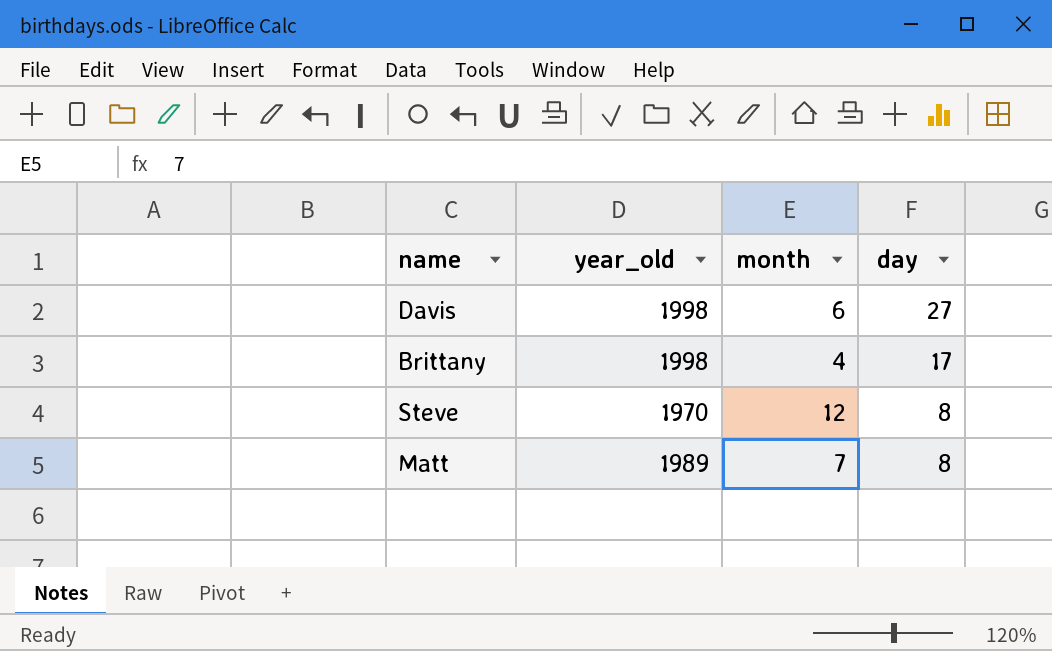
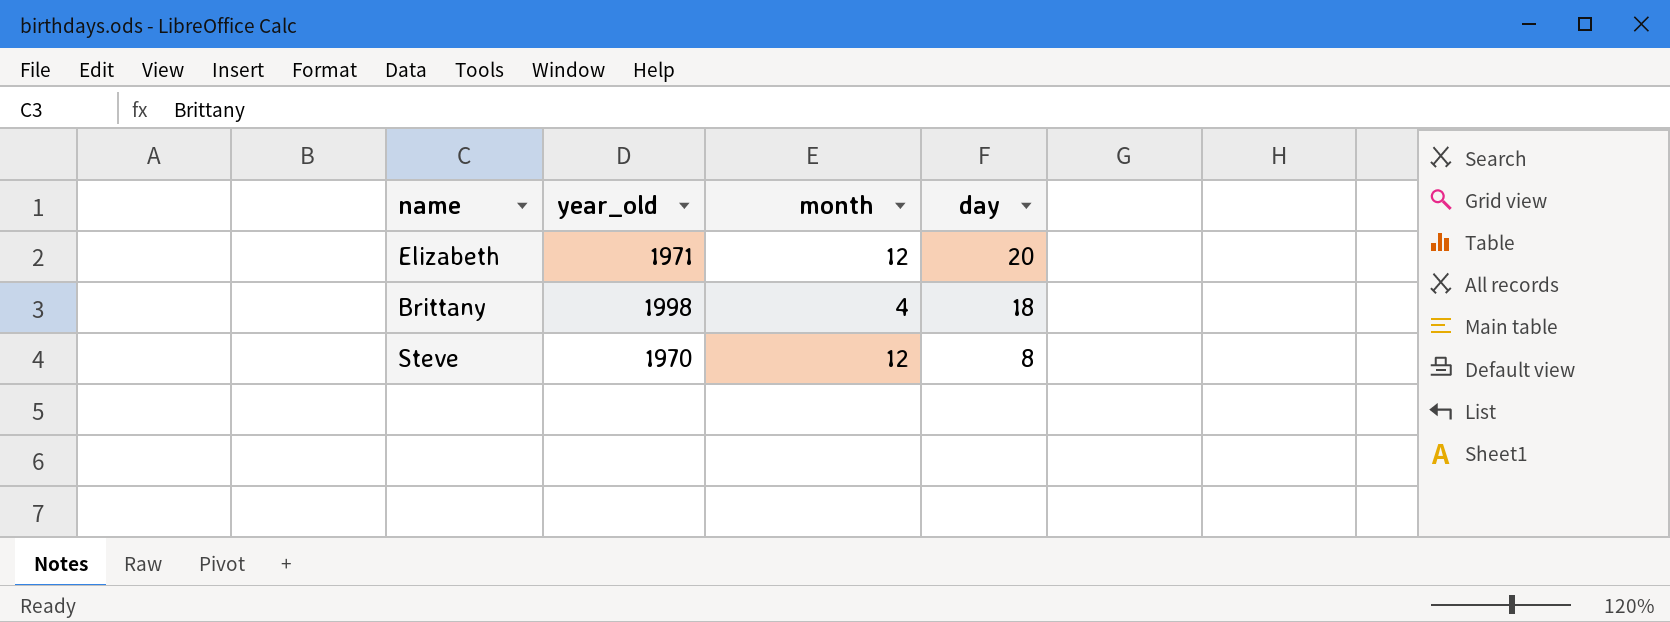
row Davis: 1998 | 6 | 27 -> none
row Matt: 1989 | 7 | 8 -> none
row Elizabeth: none -> 1971 | 12 | 20
Brittany | day: 17 -> 18

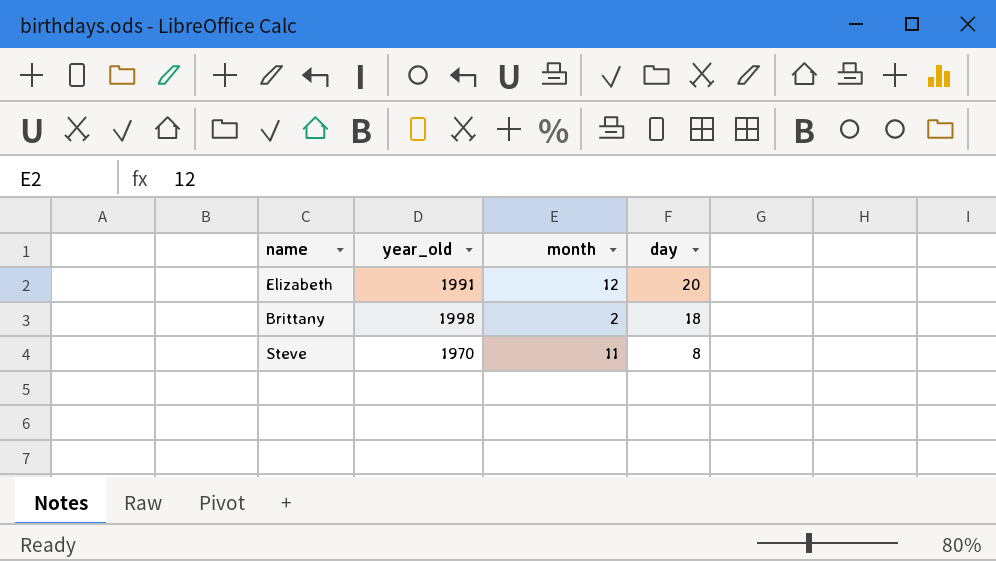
Elizabeth | year_old: 1971 -> 1991
Brittany | month: 4 -> 2
Steve | month: 12 -> 11

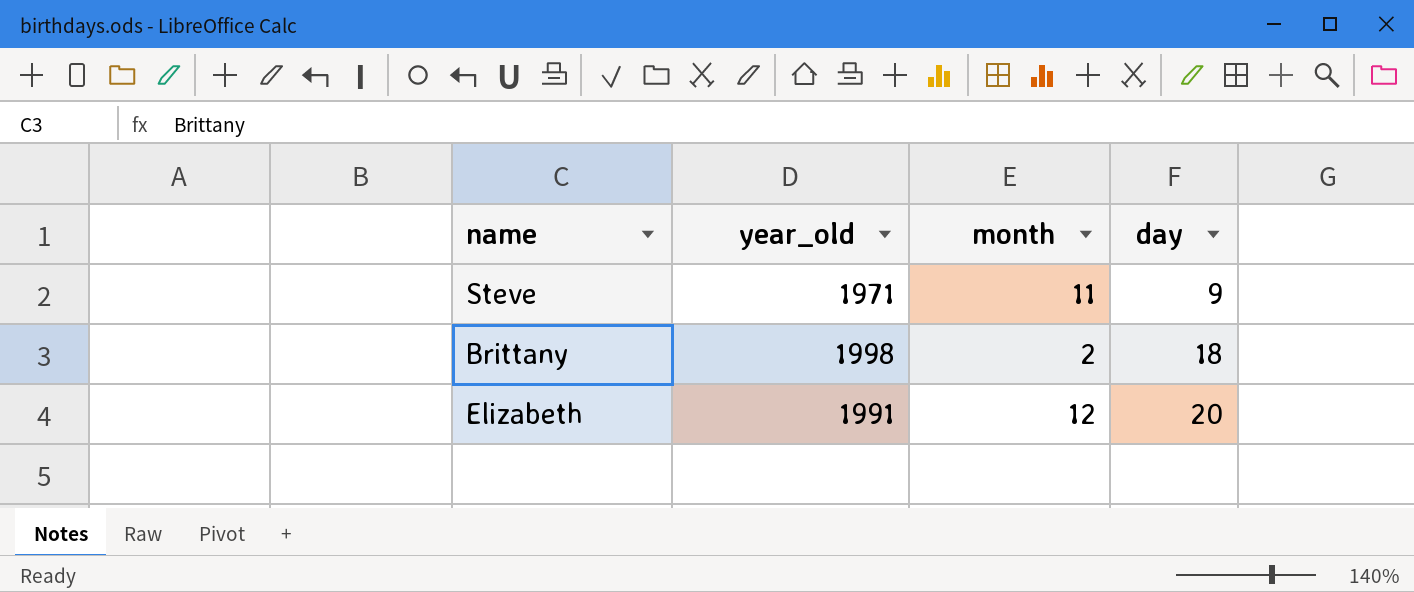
row order: day descending -> day ascending
Steve | year_old: 1970 -> 1971
Steve | day: 8 -> 9

